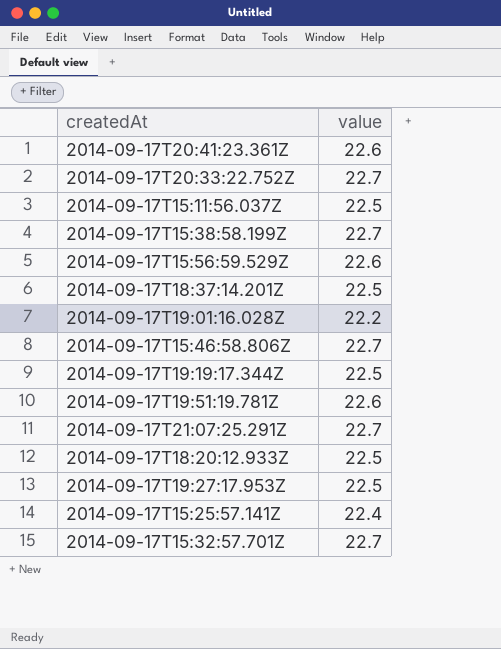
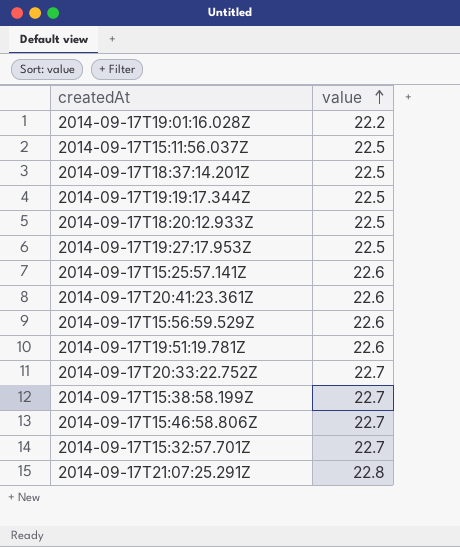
row order: none -> value ascending
2014-09-17T15:25:57.141Z | value: 22.4 -> 22.6
2014-09-17T21:07:25.291Z | value: 22.7 -> 22.8

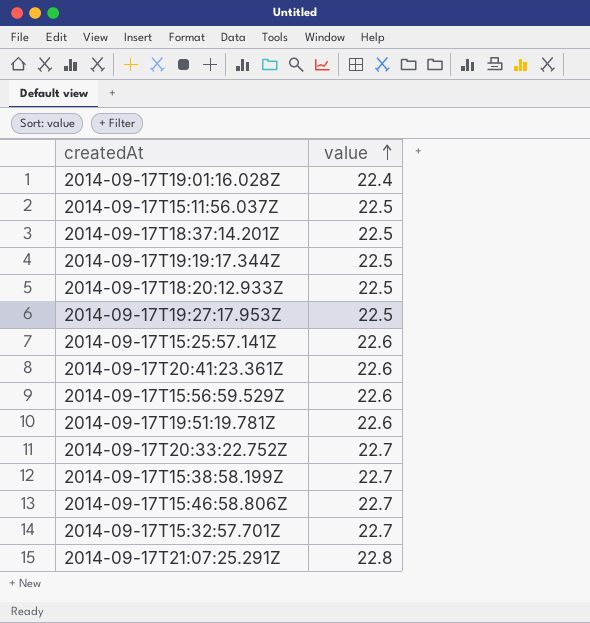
2014-09-17T19:01:16.028Z | value: 22.2 -> 22.4

